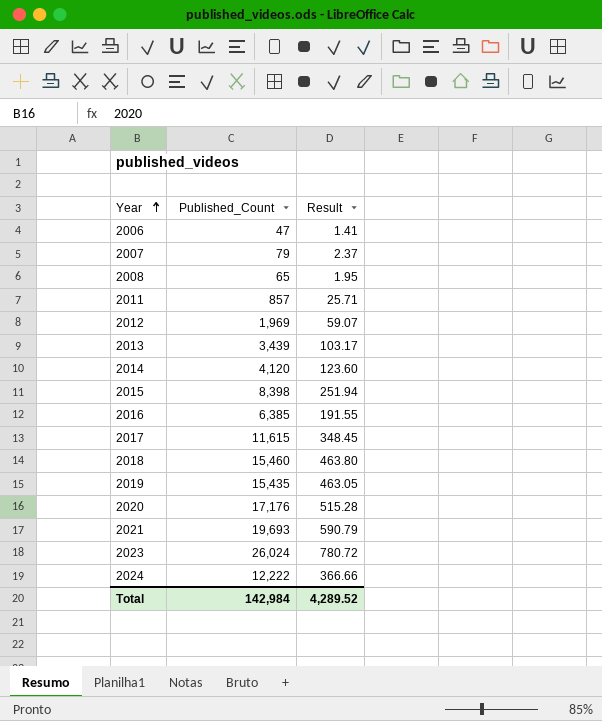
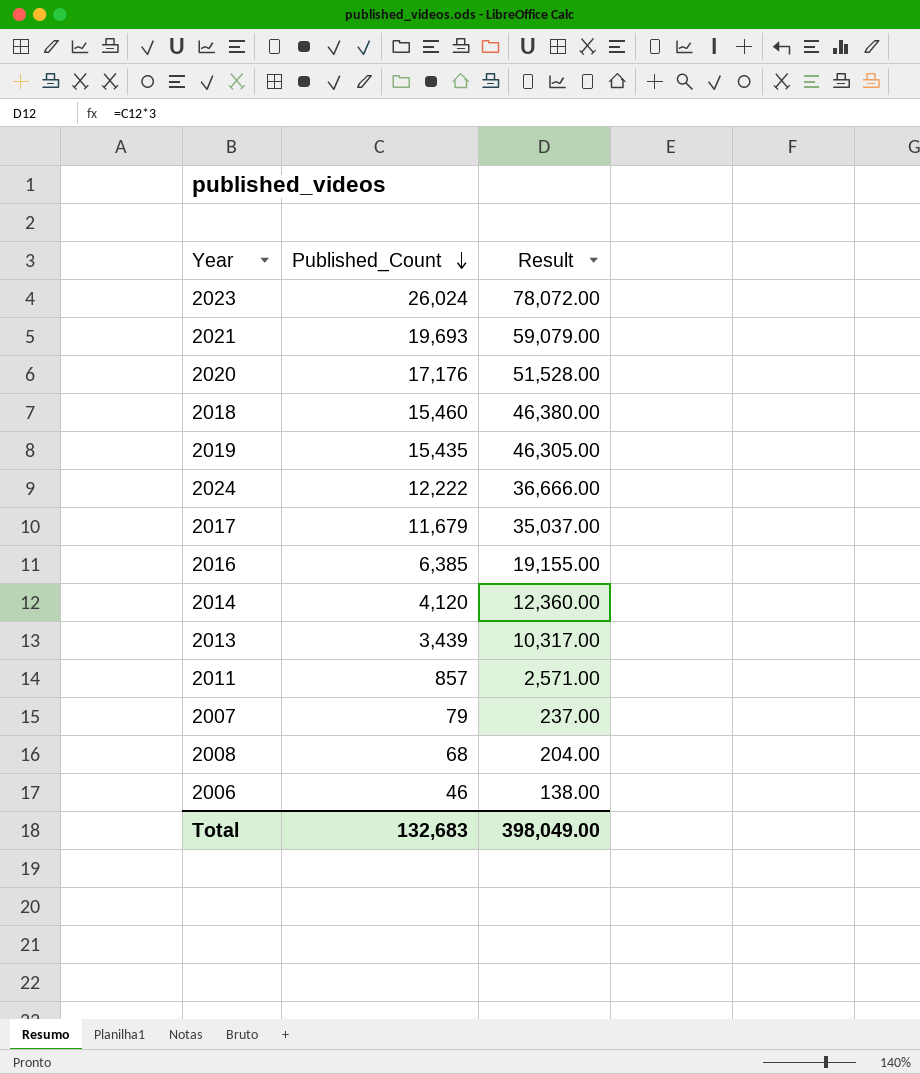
row order: Year ascending -> Published_Count descending
column Result | formula: [Published_Count] * 0.03 -> [Published_Count] * 3
row 2012: 1,969 | 59.07 -> none
row 2015: 8,398 | 251.94 -> none
2017 | Published_Count: 11,615 -> 11,679
2008 | Published_Count: 65 -> 68
2006 | Published_Count: 47 -> 46
Total | Published_Count: 142,984 -> 132,683
Total | Result: 4,289.52 -> 398,049.00

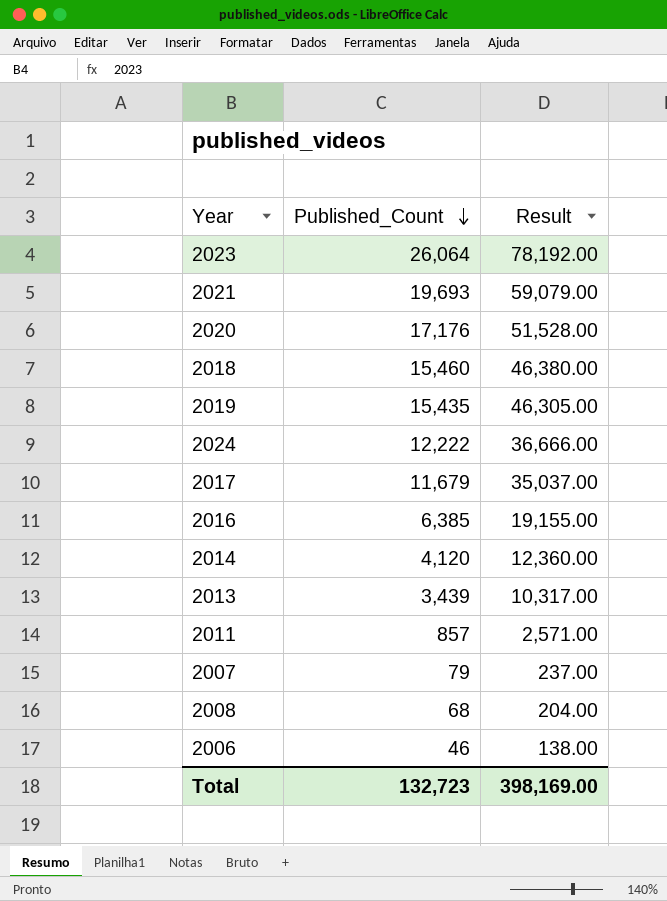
2023 | Published_Count: 26,024 -> 26,064
2023 | Result: 78,072.00 -> 78,192.00
Total | Published_Count: 132,683 -> 132,723
Total | Result: 398,049.00 -> 398,169.00

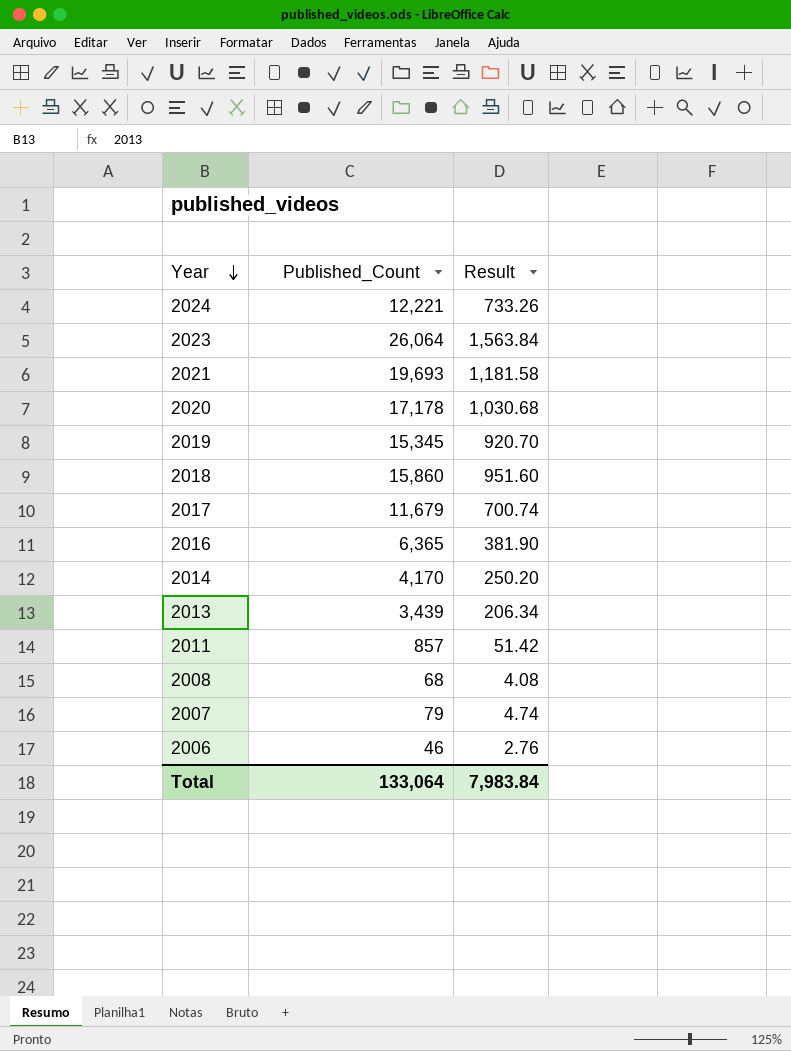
row order: Published_Count descending -> Year descending
column Result | formula: [Published_Count] * 3 -> [Published_Count] * 0.06
2024 | Published_Count: 12,222 -> 12,221
2020 | Published_Count: 17,176 -> 17,178
2019 | Published_Count: 15,435 -> 15,345
2018 | Published_Count: 15,460 -> 15,860
2016 | Published_Count: 6,385 -> 6,365
2014 | Published_Count: 4,120 -> 4,170
Total | Published_Count: 132,723 -> 133,064
Total | Result: 398,169.00 -> 7,983.84

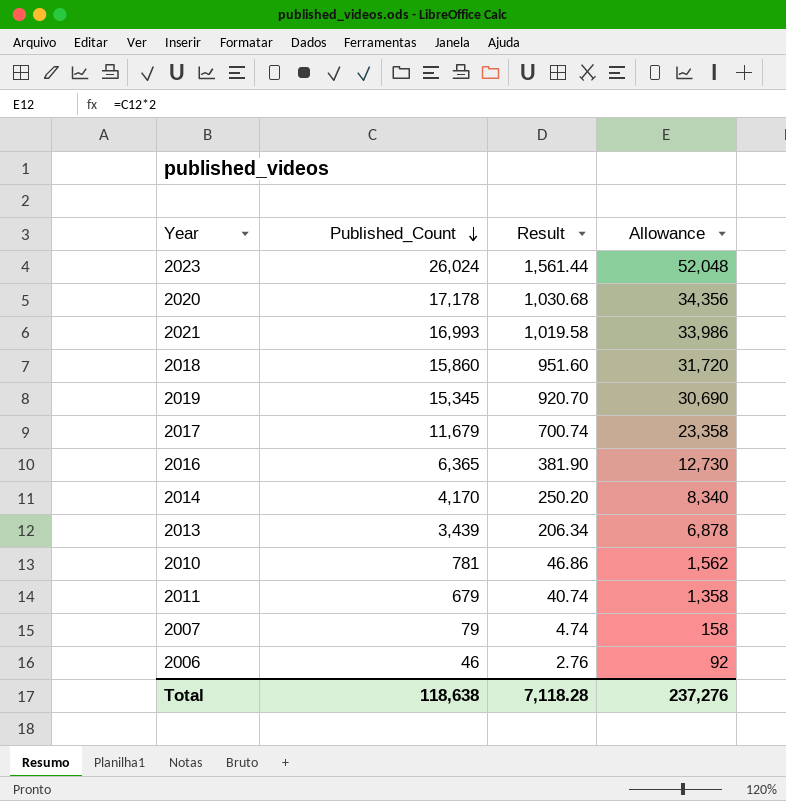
row order: Year descending -> Published_Count descending
column Allowance | formula: none -> [Published_Count] * 2
row 2024: 12,221 | 733.26 -> none
row 2008: 68 | 4.08 -> none
2023 | Published_Count: 26,064 -> 26,024
2023 | Result: 1,563.84 -> 1,561.44
2021 | Published_Count: 19,693 -> 16,993
2021 | Result: 1,181.58 -> 1,019.58
row 2010: none -> 781 | 46.86 | 1,562
2011 | Published_Count: 857 -> 679
2011 | Result: 51.42 -> 40.74
Total | Published_Count: 133,064 -> 118,638
Total | Result: 7,983.84 -> 7,118.28

